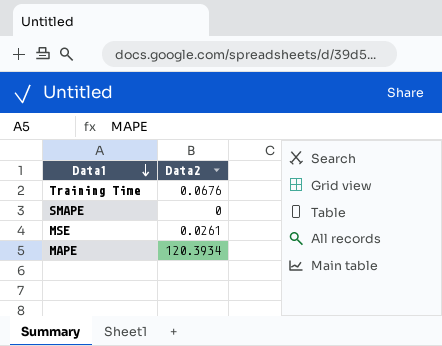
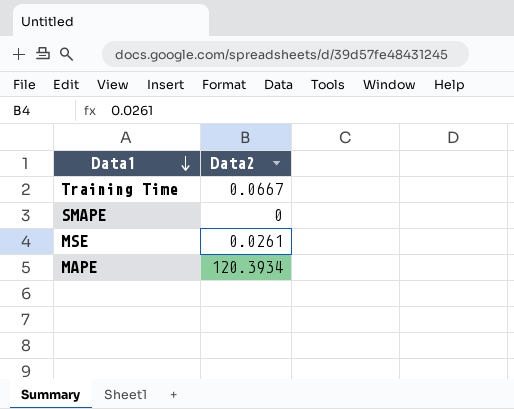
Training Time | Data2: 0.0676 -> 0.0667

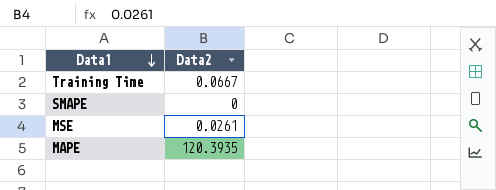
MAPE | Data2: 120.3934 -> 120.3935

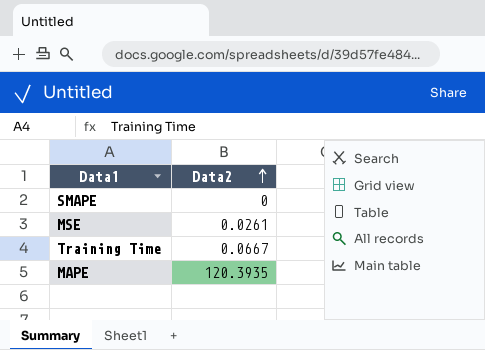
row order: Data1 descending -> Data2 ascending

